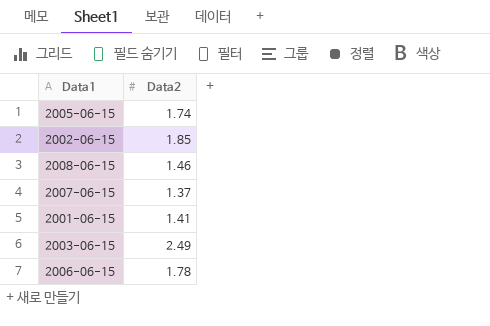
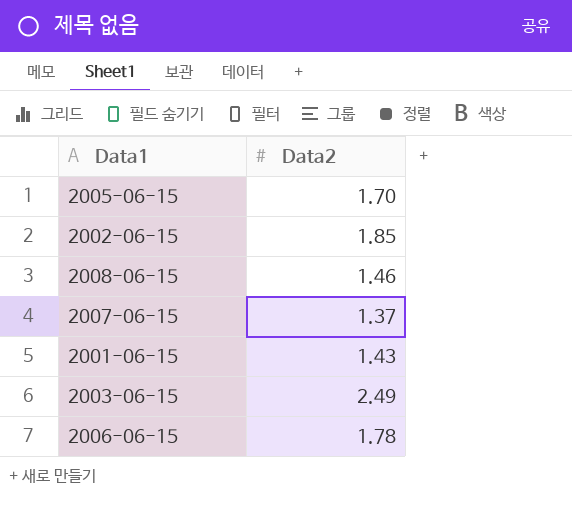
2005-06-15 | Data2: 1.74 -> 1.70
2001-06-15 | Data2: 1.41 -> 1.43

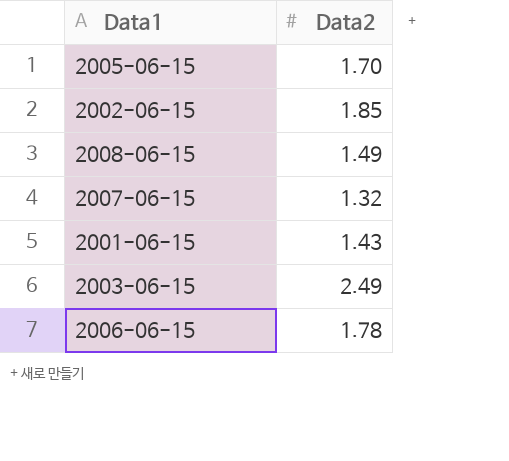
2008-06-15 | Data2: 1.46 -> 1.49
2007-06-15 | Data2: 1.37 -> 1.32

